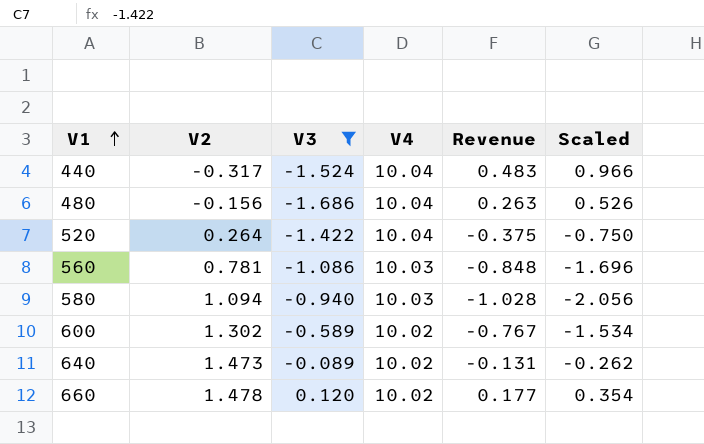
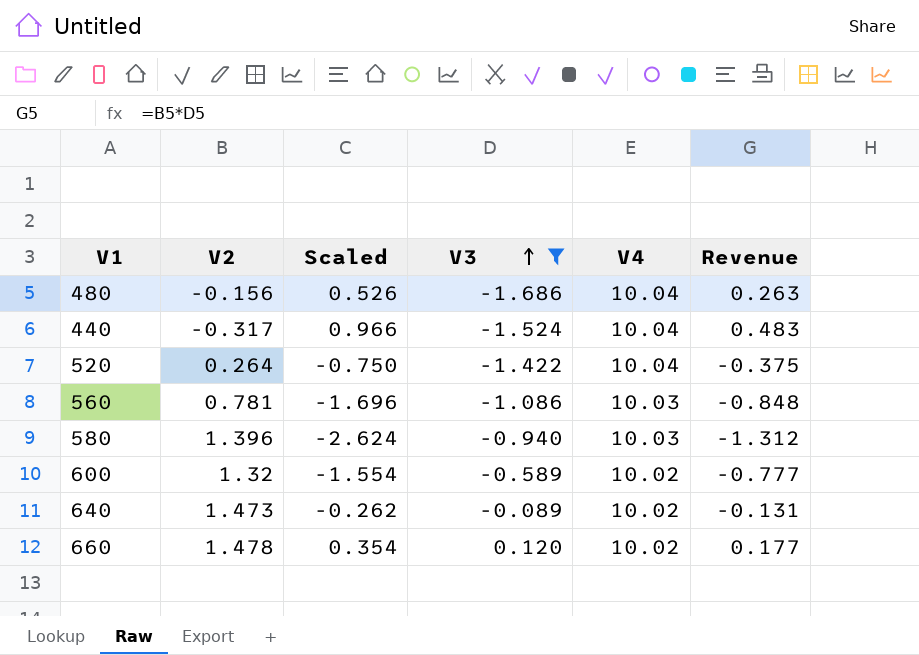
row order: V1 ascending -> V3 ascending
column Scaled | position: 6 -> 3
580 | V2: 1.094 -> 1.396
580 | Scaled: -2.056 -> -2.624
580 | Revenue: -1.028 -> -1.312
600 | V2: 1.302 -> 1.32
600 | Scaled: -1.534 -> -1.554
600 | Revenue: -0.767 -> -0.777

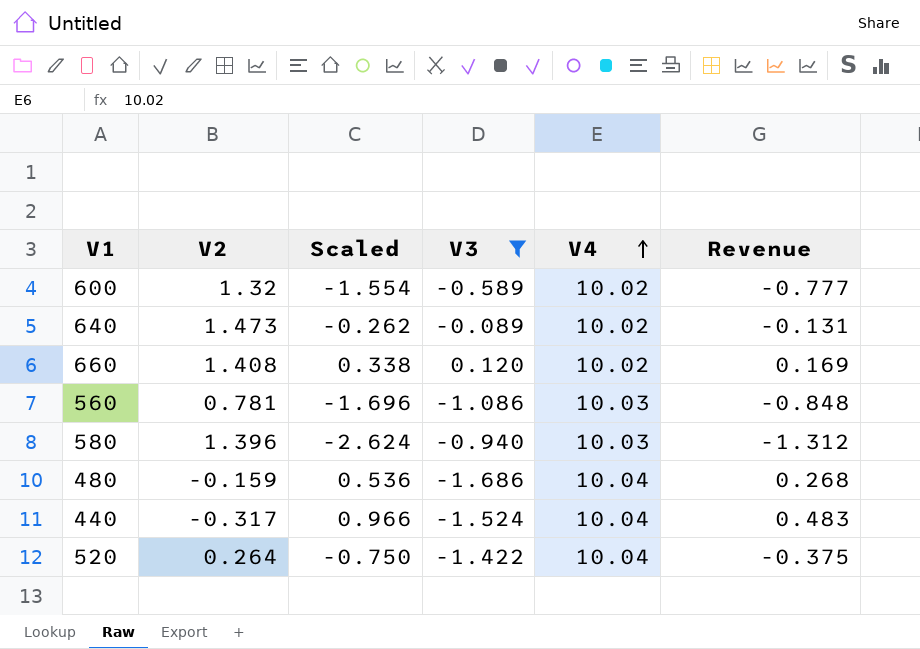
row order: V3 ascending -> V4 ascending
660 | V2: 1.478 -> 1.408
660 | Scaled: 0.354 -> 0.338
660 | Revenue: 0.177 -> 0.169
480 | V2: -0.156 -> -0.159
480 | Scaled: 0.526 -> 0.536
480 | Revenue: 0.263 -> 0.268

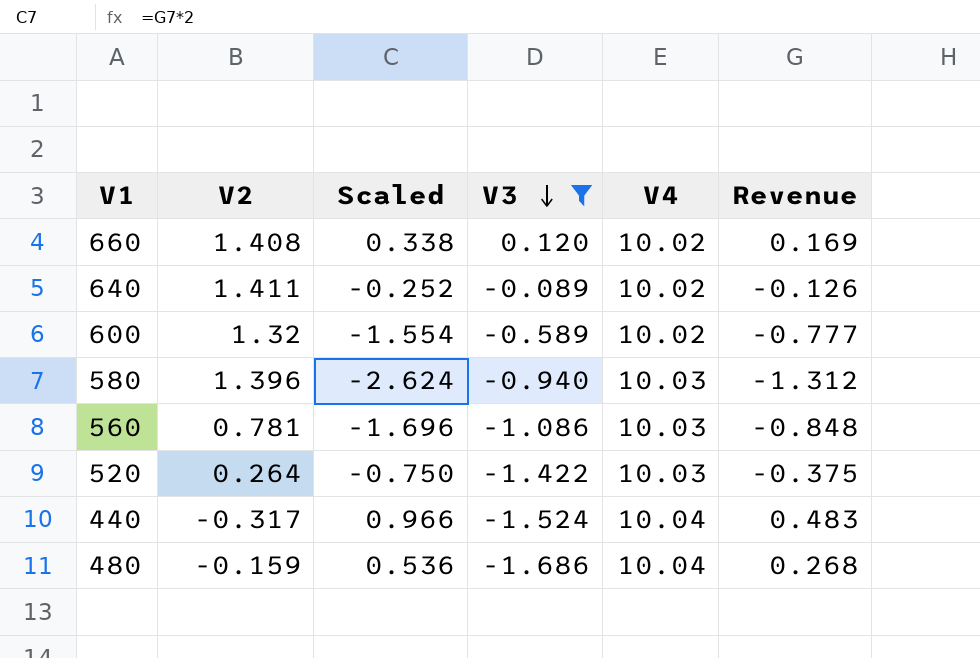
row order: V4 ascending -> V3 descending
640 | V2: 1.473 -> 1.411
640 | Scaled: -0.262 -> -0.252
640 | Revenue: -0.131 -> -0.126
520 | V4: 10.04 -> 10.03

